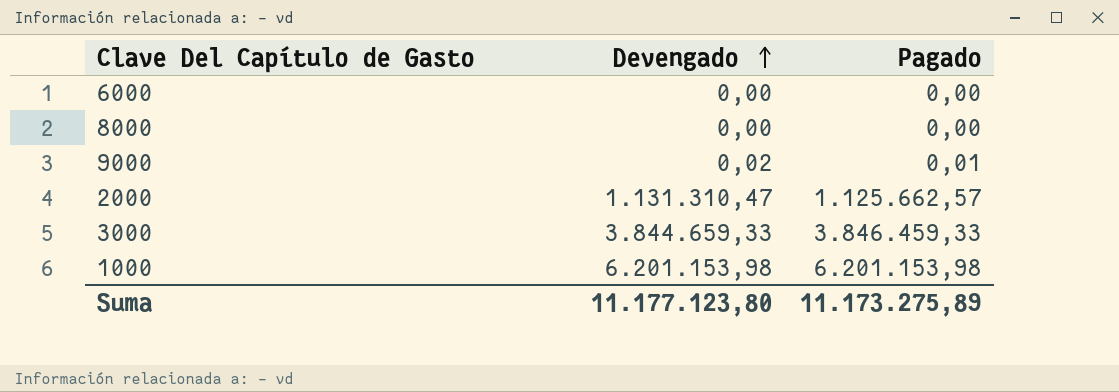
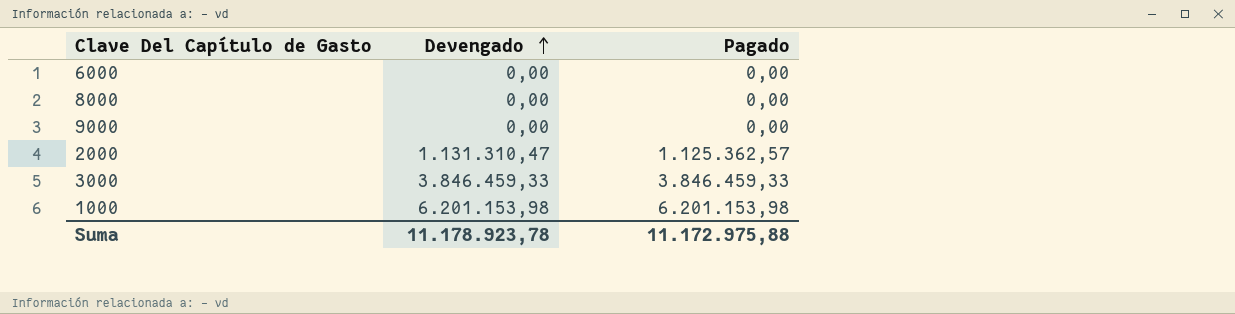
9000 | Devengado: 0,02 -> 0,00
9000 | Pagado: 0,01 -> 0,00
2000 | Pagado: 1.125.662,57 -> 1.125.362,57
3000 | Devengado: 3.844.659,33 -> 3.846.459,33
Suma | Devengado: 11.177.123,80 -> 11.178.923,78
Suma | Pagado: 11.173.275,89 -> 11.172.975,88

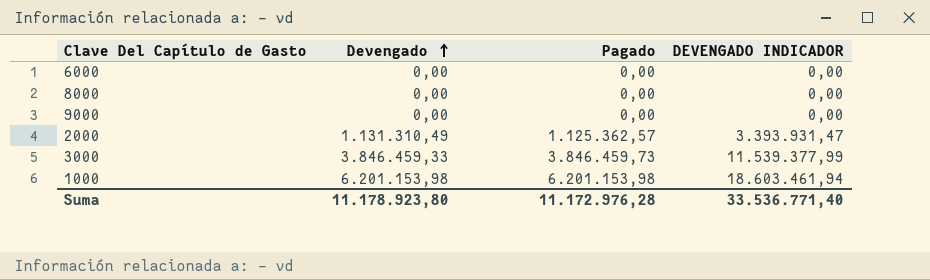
column DEVENGADO INDICADOR | formula: none -> [Devengado] * 3
2000 | Devengado: 1.131.310,47 -> 1.131.310,49
3000 | Pagado: 3.846.459,33 -> 3.846.459,73
Suma | Devengado: 11.178.923,78 -> 11.178.923,80
Suma | Pagado: 11.172.975,88 -> 11.172.976,28

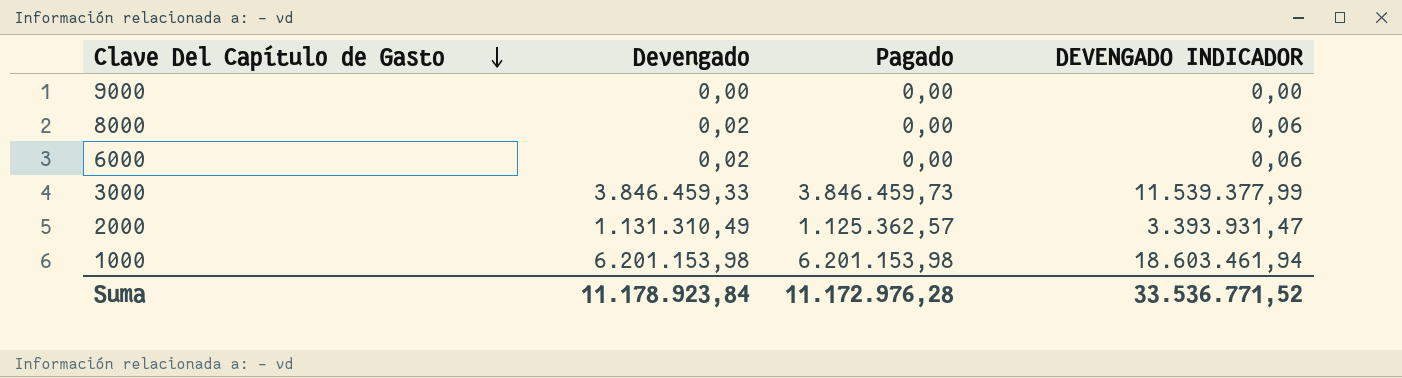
row order: Devengado ascending -> Clave Del Capítulo de Gasto descending
8000 | Devengado: 0,00 -> 0,02
8000 | DEVENGADO INDICADOR: 0,00 -> 0,06
6000 | Devengado: 0,00 -> 0,02
6000 | DEVENGADO INDICADOR: 0,00 -> 0,06
Suma | Devengado: 11.178.923,80 -> 11.178.923,84
Suma | DEVENGADO INDICADOR: 33.536.771,40 -> 33.536.771,52

